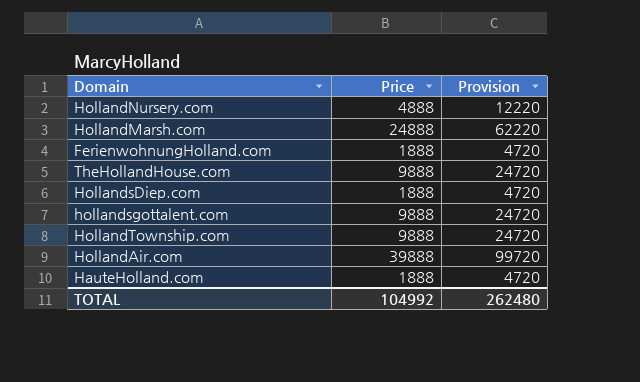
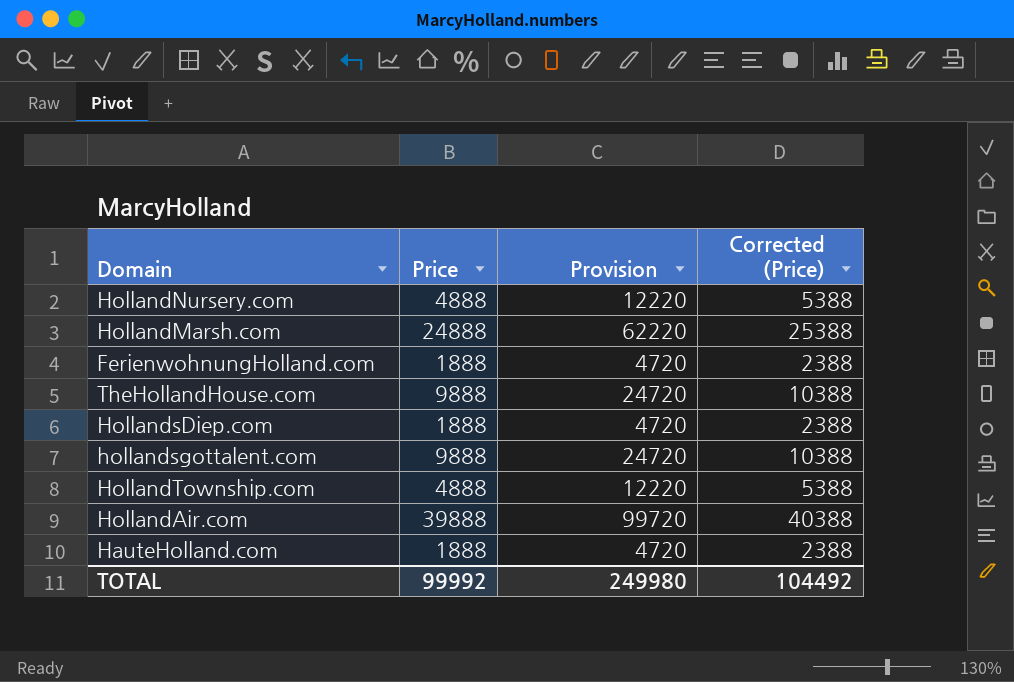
column Corrected (Price) | formula: none -> [Price] + 500
HollandTownship.com | Price: 9888 -> 4888
HollandTownship.com | Provision: 24720 -> 12220
TOTAL | Price: 104992 -> 99992
TOTAL | Provision: 262480 -> 249980

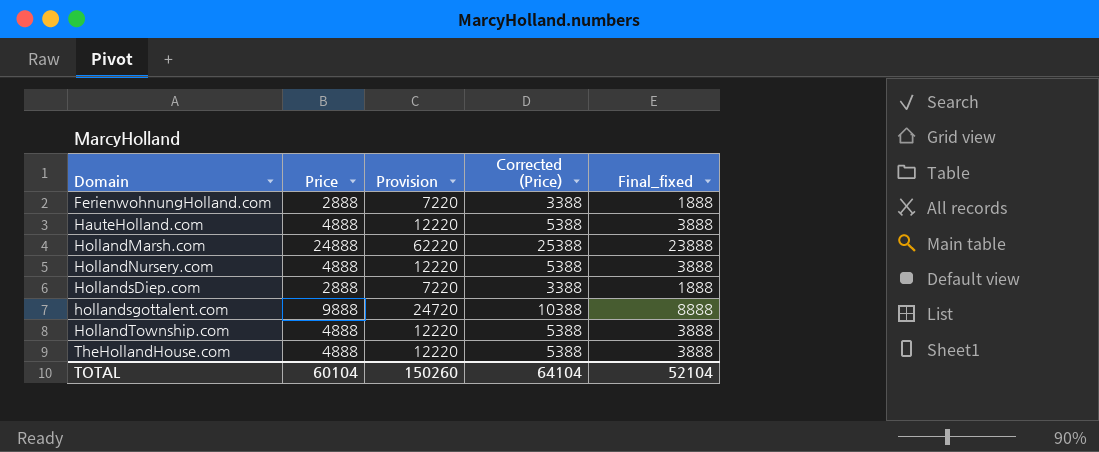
row order: none -> Domain ascending
column Final_fixed | formula: none -> [Price] - 1000
row HollandAir.com: 39888 | 99720 | 40388 -> none
FerienwohnungHolland.com | Price: 1888 -> 2888
FerienwohnungHolland.com | Provision: 4720 -> 7220
FerienwohnungHolland.com | Corrected (Price): 2388 -> 3388
HauteHolland.com | Price: 1888 -> 4888
HauteHolland.com | Provision: 4720 -> 12220
HauteHolland.com | Corrected (Price): 2388 -> 5388
HollandsDiep.com | Price: 1888 -> 2888
HollandsDiep.com | Provision: 4720 -> 7220
HollandsDiep.com | Corrected (Price): 2388 -> 3388
TheHollandHouse.com | Price: 9888 -> 4888
TheHollandHouse.com | Provision: 24720 -> 12220
TheHollandHouse.com | Corrected (Price): 10388 -> 5388
TOTAL | Price: 99992 -> 60104
TOTAL | Provision: 249980 -> 150260
TOTAL | Corrected (Price): 104492 -> 64104

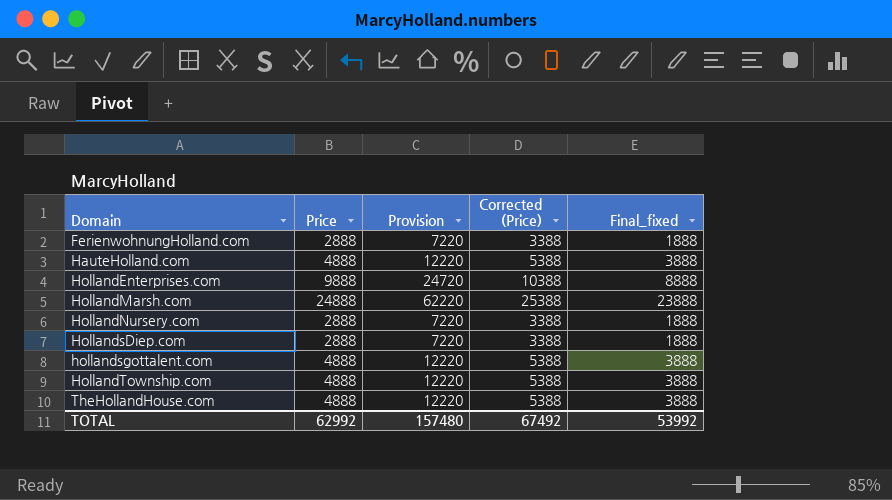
row HollandEnterprises.com: none -> 9888 | 24720 | 10388 | 8888
HollandNursery.com | Price: 4888 -> 2888
HollandNursery.com | Provision: 12220 -> 7220
HollandNursery.com | Corrected (Price): 5388 -> 3388
HollandNursery.com | Final_fixed: 3888 -> 1888
hollandsgottalent.com | Price: 9888 -> 4888
hollandsgottalent.com | Provision: 24720 -> 12220
hollandsgottalent.com | Corrected (Price): 10388 -> 5388
hollandsgottalent.com | Final_fixed: 8888 -> 3888
TOTAL | Price: 60104 -> 62992
TOTAL | Provision: 150260 -> 157480
TOTAL | Corrected (Price): 64104 -> 67492
TOTAL | Final_fixed: 52104 -> 53992

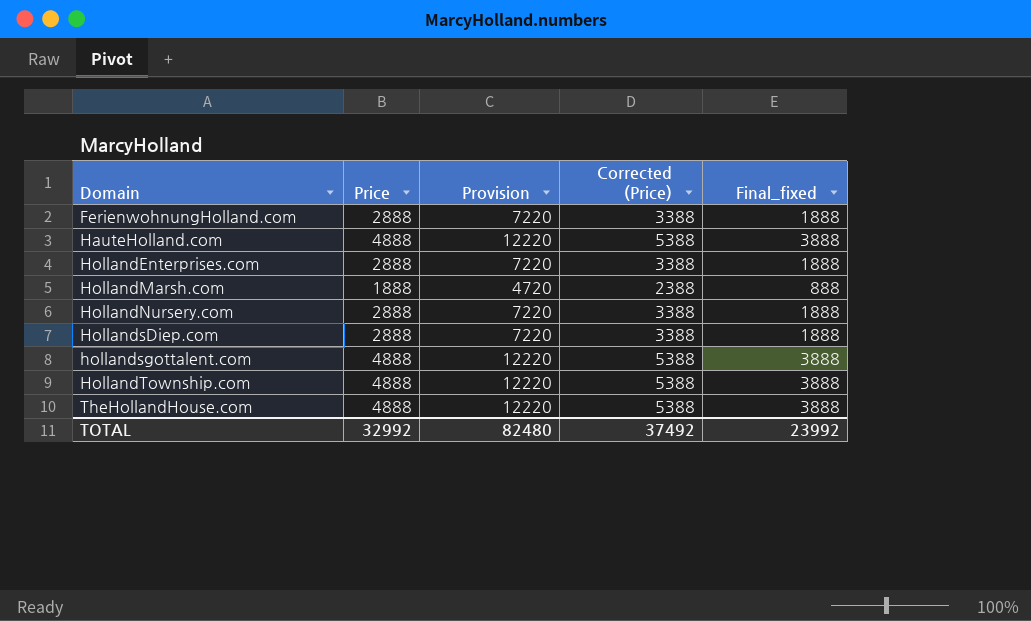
HollandEnterprises.com | Price: 9888 -> 2888
HollandEnterprises.com | Provision: 24720 -> 7220
HollandEnterprises.com | Corrected (Price): 10388 -> 3388
HollandEnterprises.com | Final_fixed: 8888 -> 1888
HollandMarsh.com | Price: 24888 -> 1888
HollandMarsh.com | Provision: 62220 -> 4720
HollandMarsh.com | Corrected (Price): 25388 -> 2388
HollandMarsh.com | Final_fixed: 23888 -> 888
TOTAL | Price: 62992 -> 32992
TOTAL | Provision: 157480 -> 82480
TOTAL | Corrected (Price): 67492 -> 37492
TOTAL | Final_fixed: 53992 -> 23992

